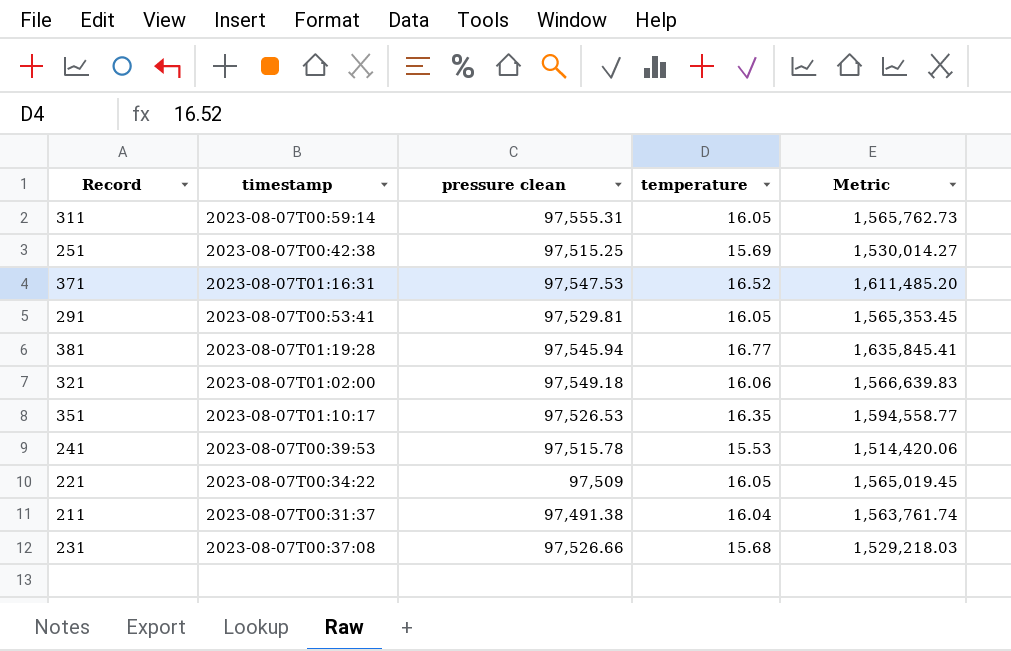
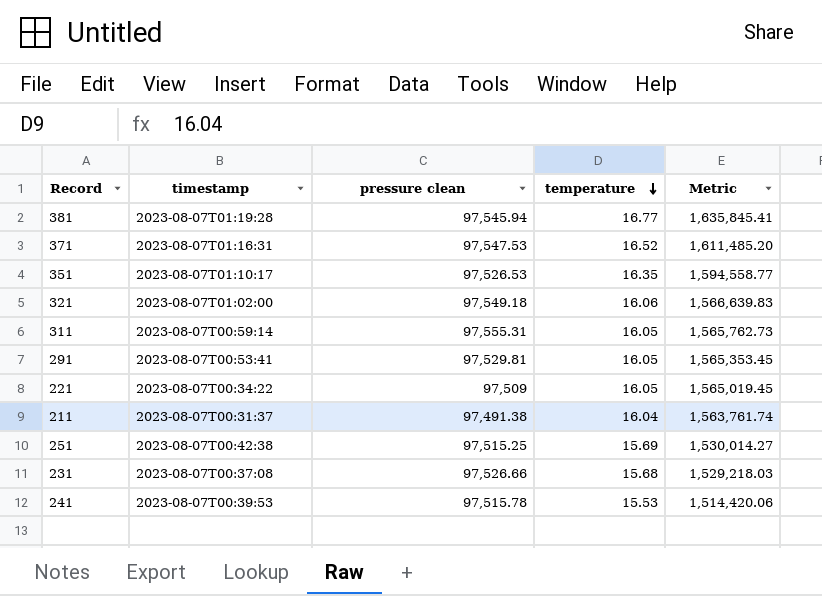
row order: none -> temperature descending

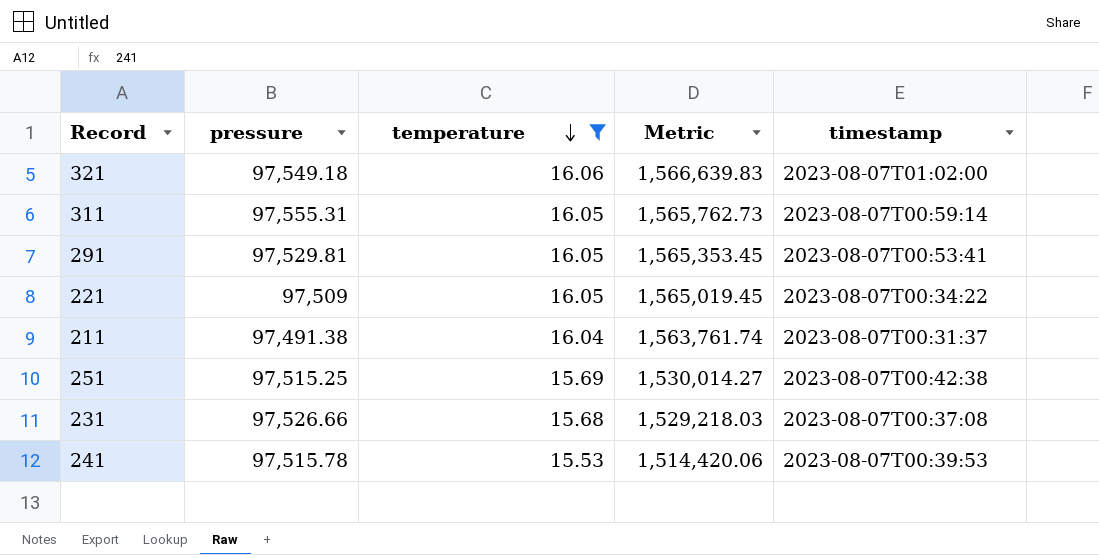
filter: none -> temperature <= 16.06
column name: pressure clean -> pressure
column timestamp | position: 2 -> 5

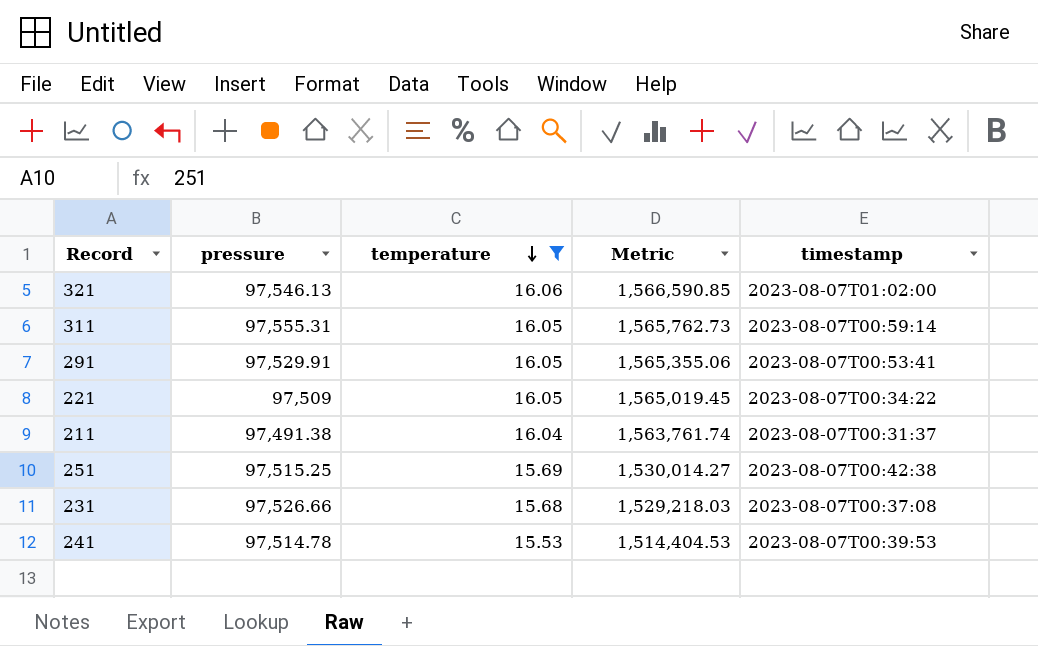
321 | pressure: 97,549.18 -> 97,546.13
321 | Metric: 1,566,639.83 -> 1,566,590.85
291 | pressure: 97,529.81 -> 97,529.91
291 | Metric: 1,565,353.45 -> 1,565,355.06
241 | pressure: 97,515.78 -> 97,514.78
241 | Metric: 1,514,420.06 -> 1,514,404.53

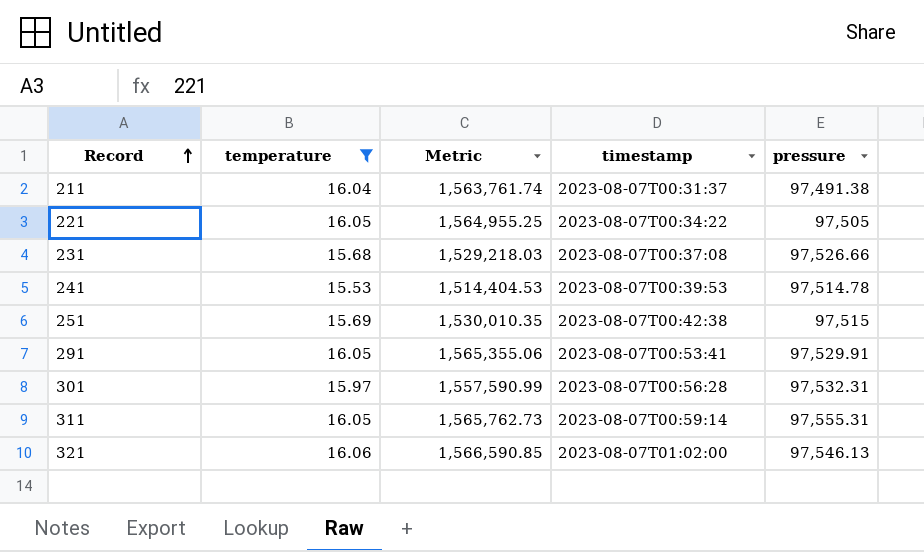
row order: temperature descending -> Record ascending
column pressure | position: 2 -> 5
221 | Metric: 1,565,019.45 -> 1,564,955.25
221 | pressure: 97,509 -> 97,505
251 | Metric: 1,530,014.27 -> 1,530,010.35
251 | pressure: 97,515.25 -> 97,515
row 301: none -> 15.97 | 1,557,590.99 | 2023-08-07T00:56:28 | 97,532.31

